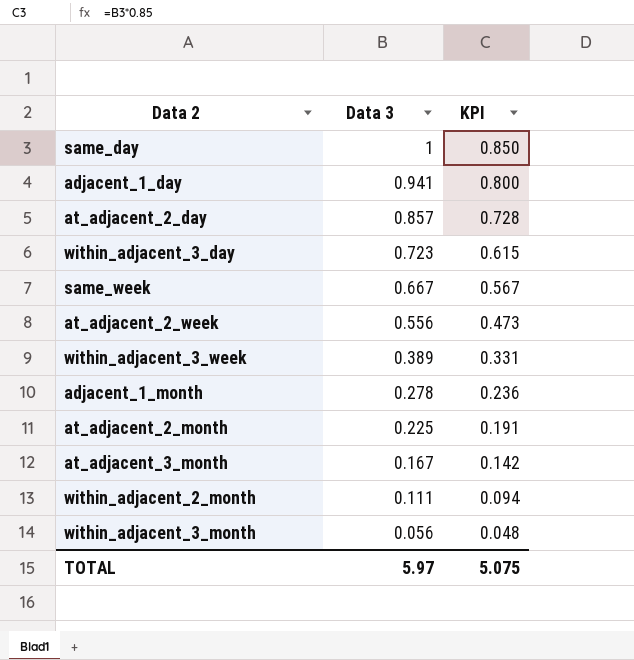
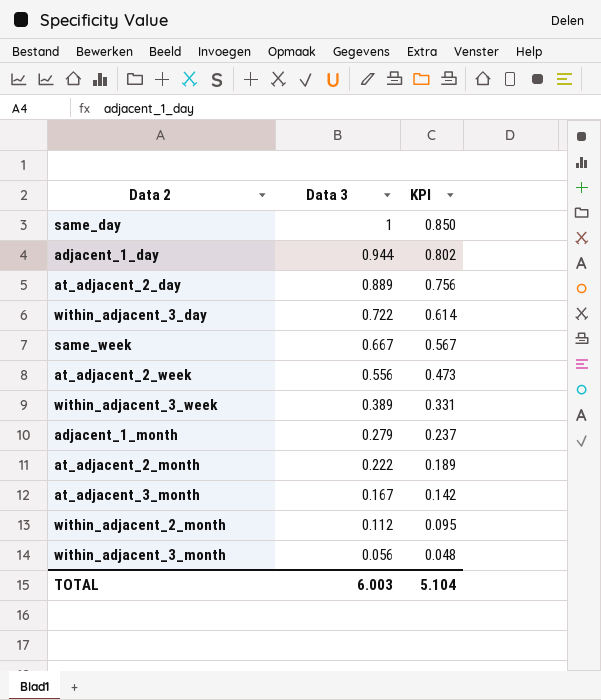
adjacent_1_day | Data 3: 0.941 -> 0.944
adjacent_1_day | KPI: 0.800 -> 0.802
at_adjacent_2_day | Data 3: 0.857 -> 0.889
at_adjacent_2_day | KPI: 0.728 -> 0.756
within_adjacent_3_day | Data 3: 0.723 -> 0.722
within_adjacent_3_day | KPI: 0.615 -> 0.614
adjacent_1_month | Data 3: 0.278 -> 0.279
adjacent_1_month | KPI: 0.236 -> 0.237
at_adjacent_2_month | Data 3: 0.225 -> 0.222
at_adjacent_2_month | KPI: 0.191 -> 0.189
within_adjacent_2_month | Data 3: 0.111 -> 0.112
within_adjacent_2_month | KPI: 0.094 -> 0.095
TOTAL | Data 3: 5.97 -> 6.003
TOTAL | KPI: 5.075 -> 5.104

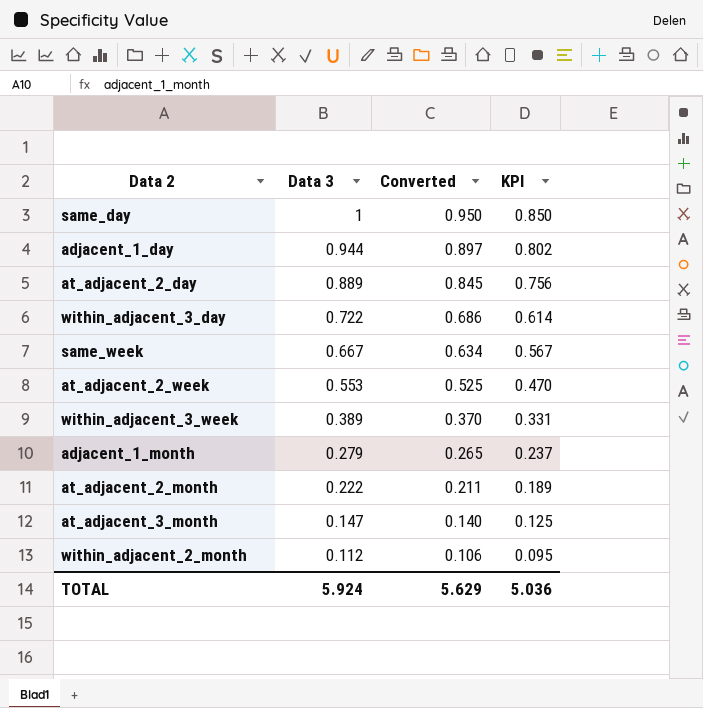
column Converted | formula: none -> [Data 3] * 0.95
row within_adjacent_3_month: 0.056 | 0.048 -> none
at_adjacent_2_week | Data 3: 0.556 -> 0.553
at_adjacent_2_week | KPI: 0.473 -> 0.470
at_adjacent_3_month | Data 3: 0.167 -> 0.147
at_adjacent_3_month | KPI: 0.142 -> 0.125
TOTAL | Data 3: 6.003 -> 5.924
TOTAL | KPI: 5.104 -> 5.036

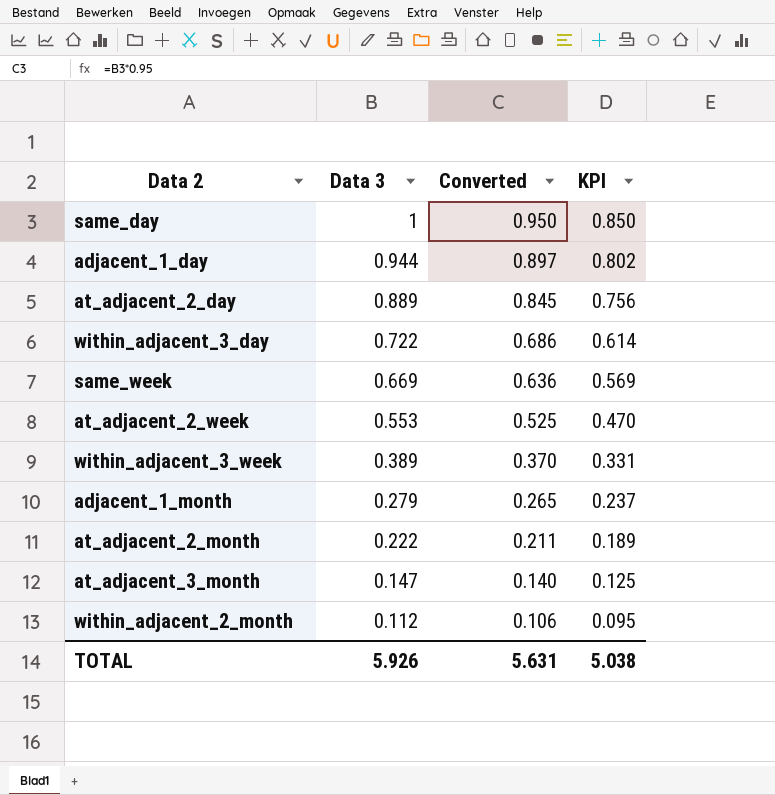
same_week | Data 3: 0.667 -> 0.669
same_week | Converted: 0.634 -> 0.636
same_week | KPI: 0.567 -> 0.569
TOTAL | Data 3: 5.924 -> 5.926
TOTAL | Converted: 5.629 -> 5.631
TOTAL | KPI: 5.036 -> 5.038

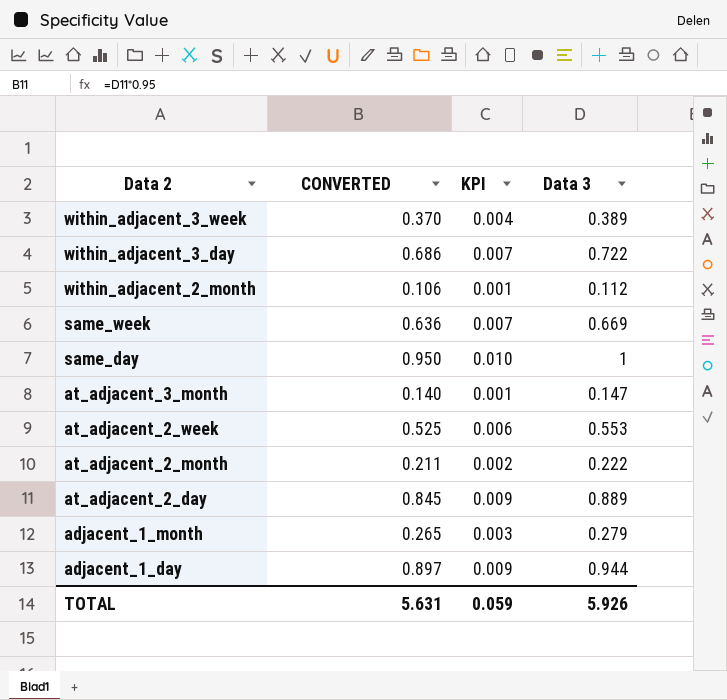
row order: Data 3 descending -> Data 2 descending
column name: Converted -> CONVERTED
column KPI | formula: [Data 3] * 0.85 -> [Data 3] * 0.01
column Data 3 | position: 2 -> 4
TOTAL | KPI: 5.038 -> 0.059

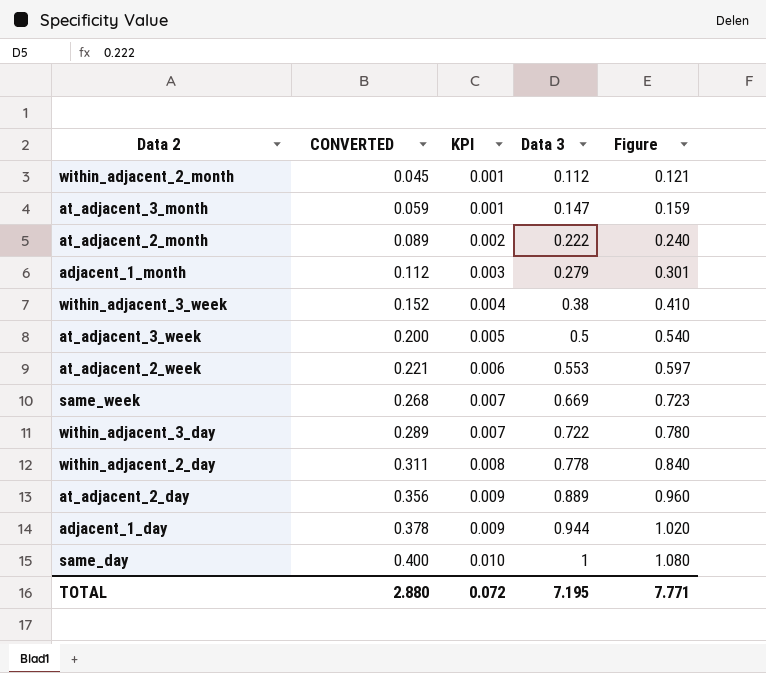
row order: Data 2 descending -> CONVERTED ascending
column CONVERTED | formula: [Data 3] * 0.95 -> [Data 3] * 0.4
column Figure | formula: none -> [Data 3] * 1.08
within_adjacent_3_week | Data 3: 0.389 -> 0.38
row at_adjacent_3_week: none -> 0.200 | 0.005 | 0.5 | 0.540
row within_adjacent_2_day: none -> 0.311 | 0.008 | 0.778 | 0.840
TOTAL | CONVERTED: 5.631 -> 2.880
TOTAL | KPI: 0.059 -> 0.072
TOTAL | Data 3: 5.926 -> 7.195

